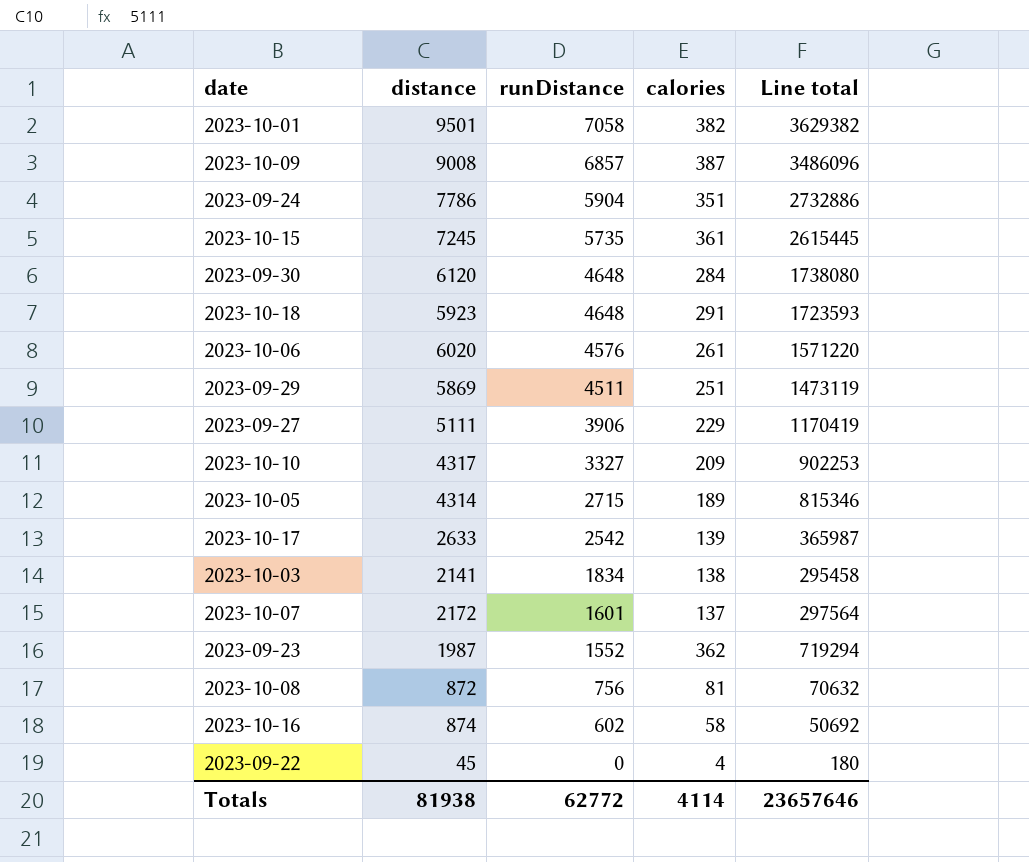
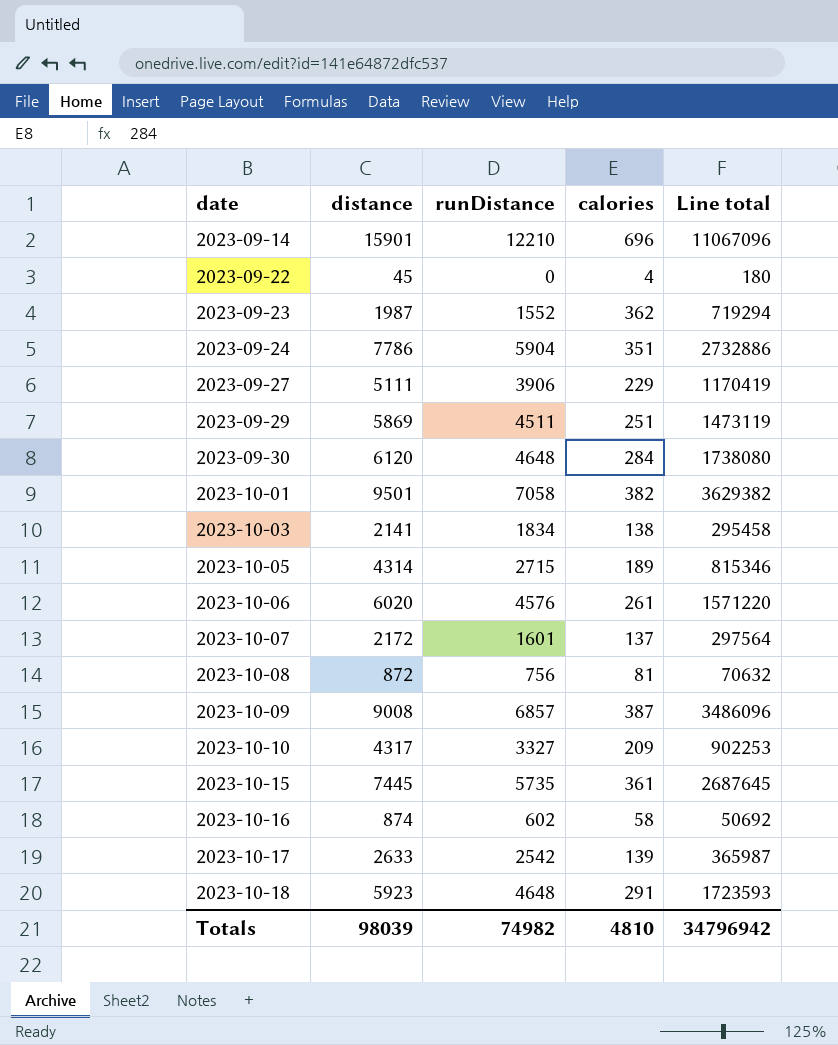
row order: runDistance descending -> date ascending
row 2023-09-14: none -> 15901 | 12210 | 696 | 11067096
2023-10-15 | distance: 7245 -> 7445
2023-10-15 | Line total: 2615445 -> 2687645
Totals | distance: 81938 -> 98039
Totals | runDistance: 62772 -> 74982
Totals | calories: 4114 -> 4810
Totals | Line total: 23657646 -> 34796942

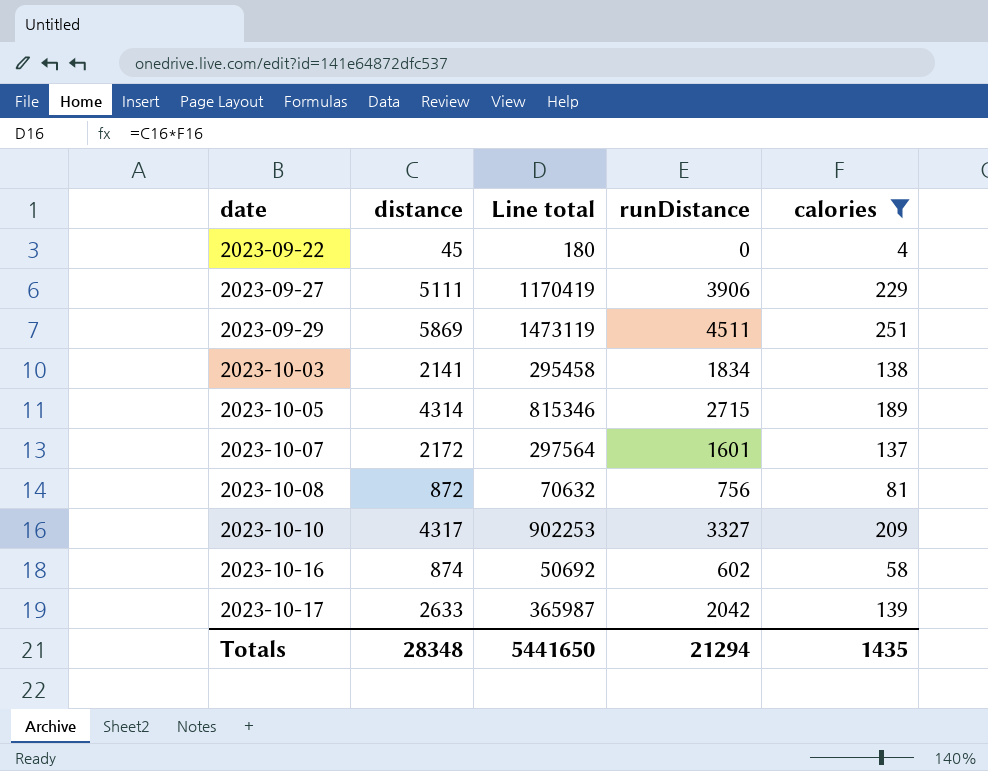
filter: none -> calories <= 251
column Line total | position: 5 -> 3
2023-10-17 | runDistance: 2542 -> 2042
Totals | distance: 98039 -> 28348
Totals | Line total: 34796942 -> 5441650
Totals | runDistance: 74982 -> 21294
Totals | calories: 4810 -> 1435

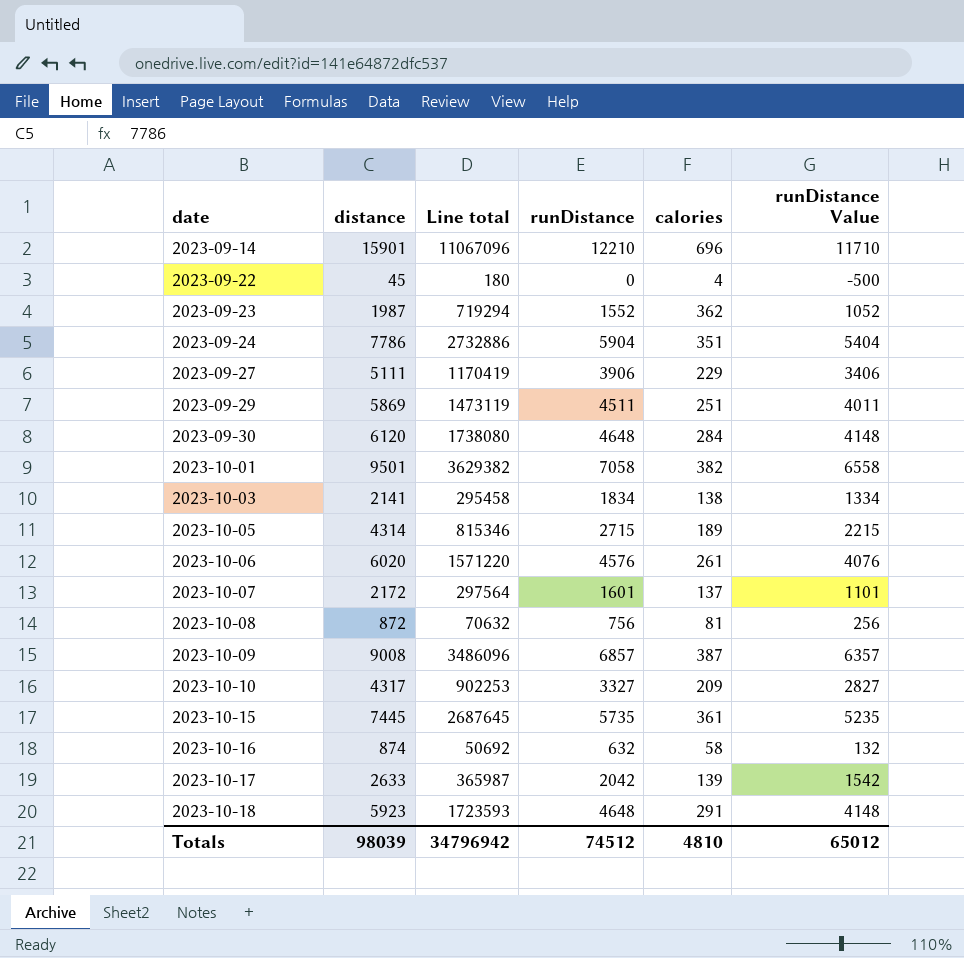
filter: calories <= 251 -> none
column runDistance Value | formula: none -> [runDistance] - 500
2023-10-16 | runDistance: 602 -> 632
Totals | distance: 28348 -> 98039
Totals | Line total: 5441650 -> 34796942
Totals | runDistance: 21294 -> 74512
Totals | calories: 1435 -> 4810

